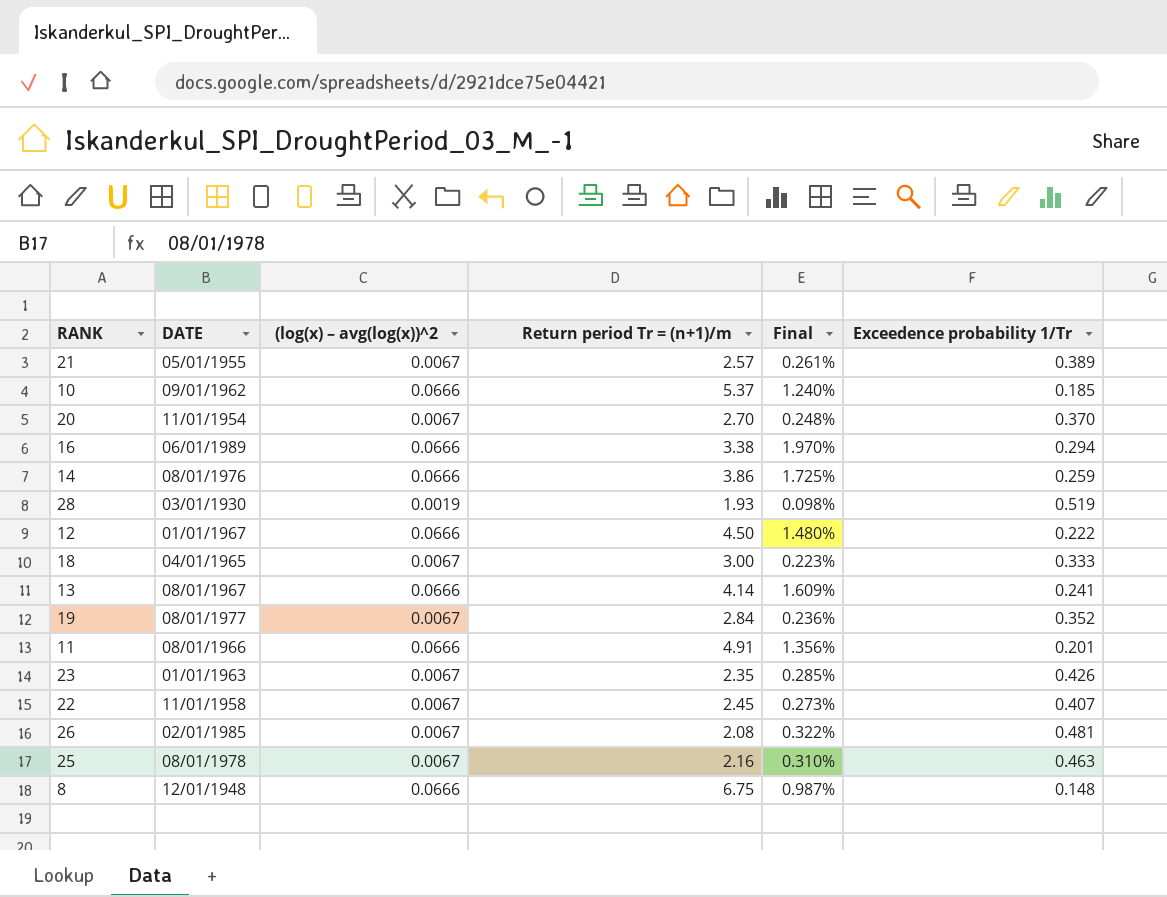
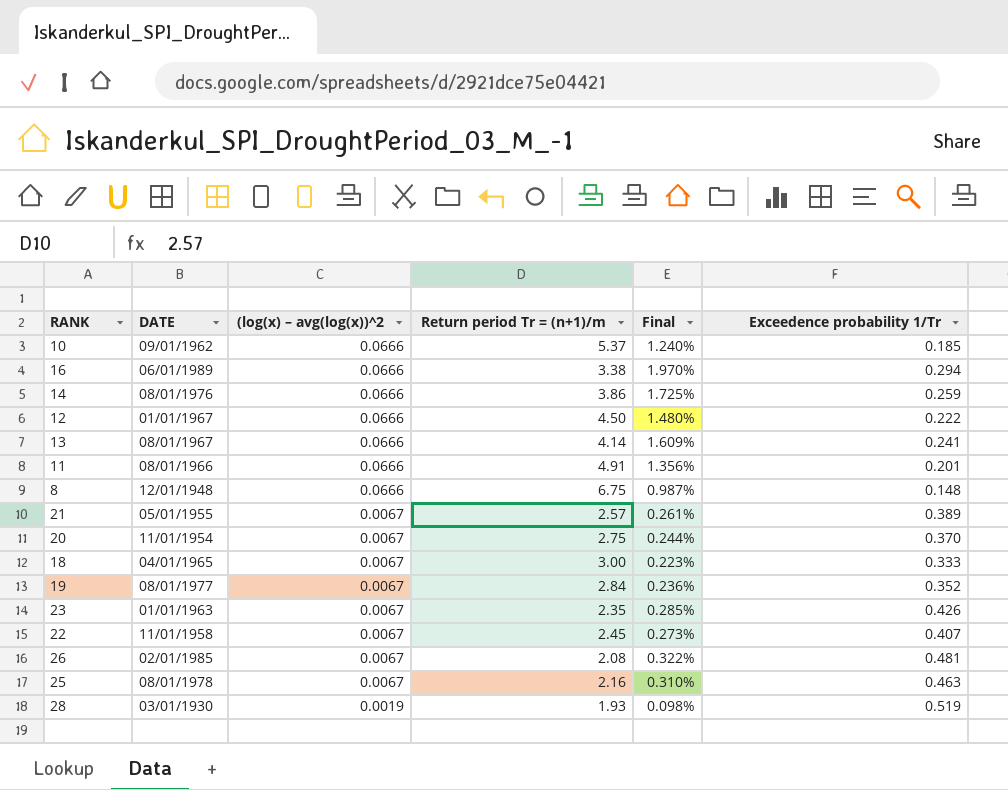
row order: none -> (log(x) – avg(log(x))^2 descending
20 | Return period Tr = (n+1)/m: 2.70 -> 2.75
20 | Final: 0.248% -> 0.244%

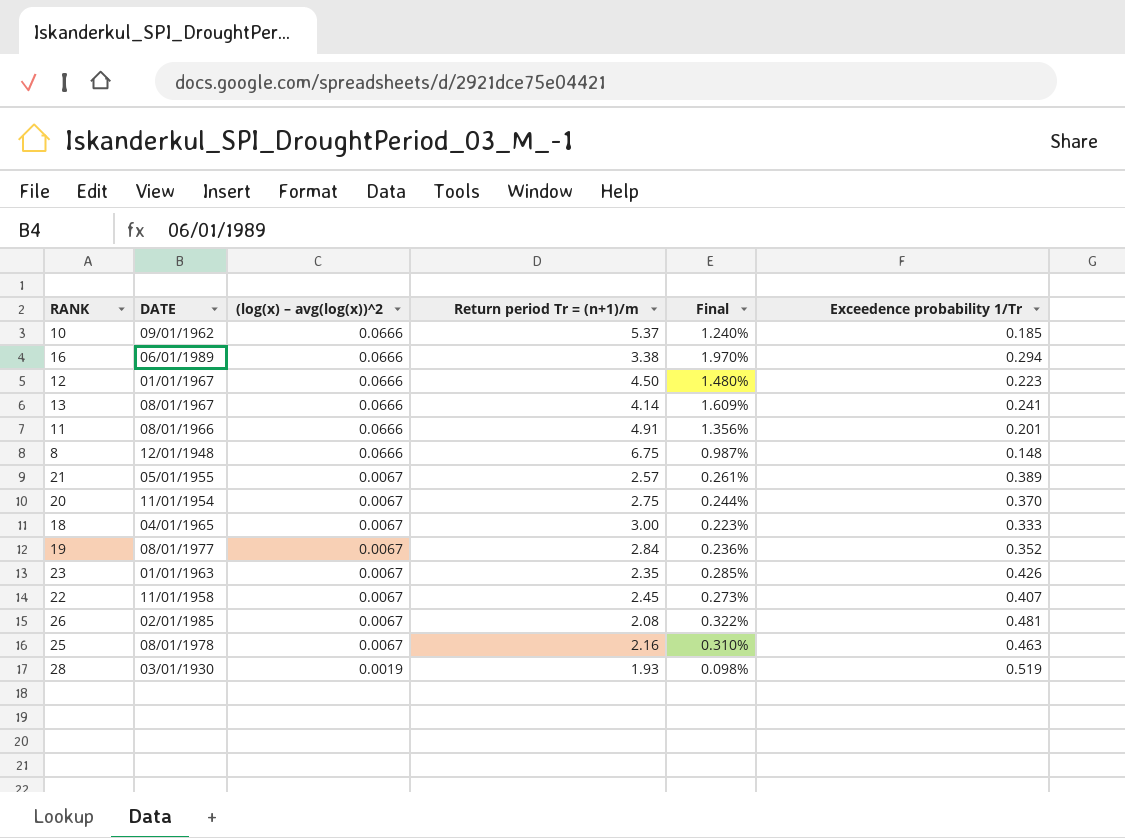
row 14: 08/01/1976 | 0.0666 | 3.86 | 1.725% | 0.259 -> none
12 | Exceedence probability 1/Tr: 0.222 -> 0.223

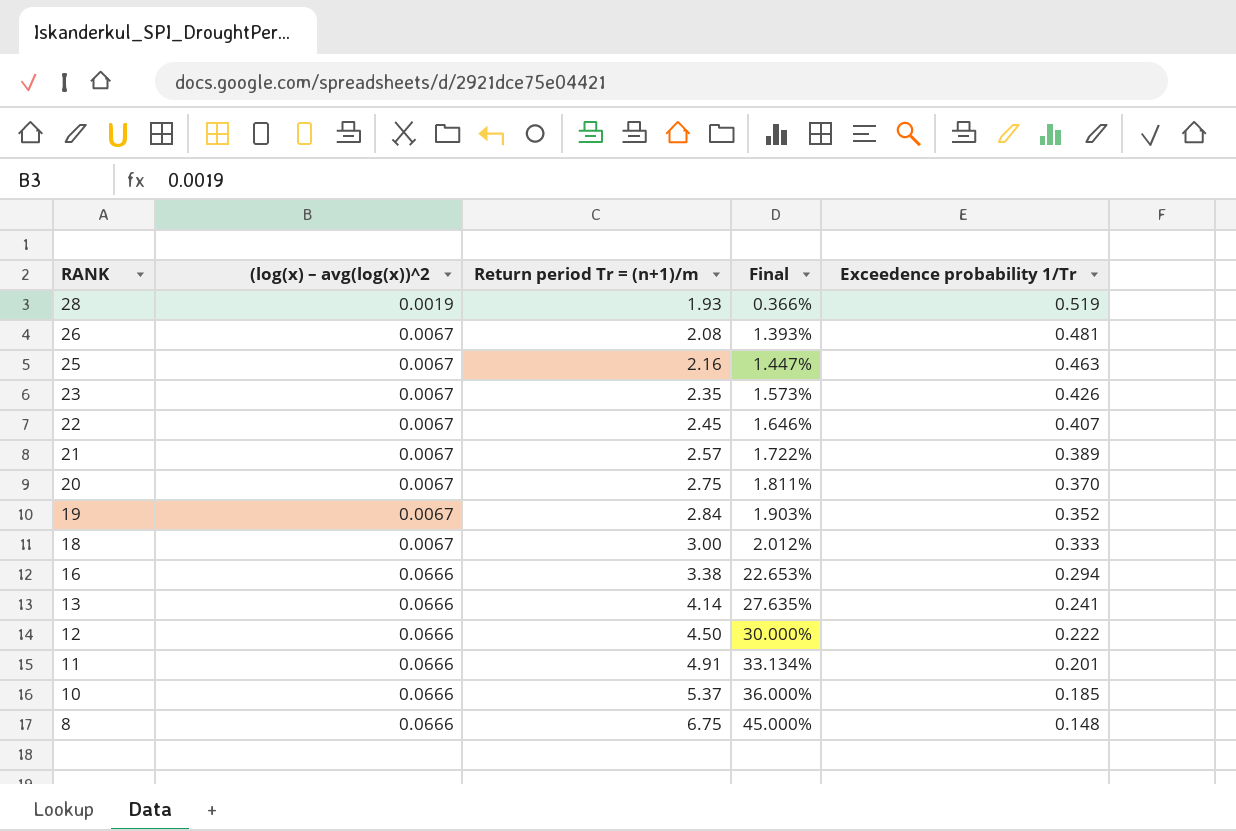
row order: (log(x) – avg(log(x))^2 descending -> RANK descending
column DATE | position: 2 -> none
column Final | formula: [(log(x) – avg(log(x))^2] / [Return period Tr = (n+1)/m] -> [(log(x) – avg(log(x))^2] / [Exceedence probability 1/Tr]
12 | Exceedence probability 1/Tr: 0.223 -> 0.222

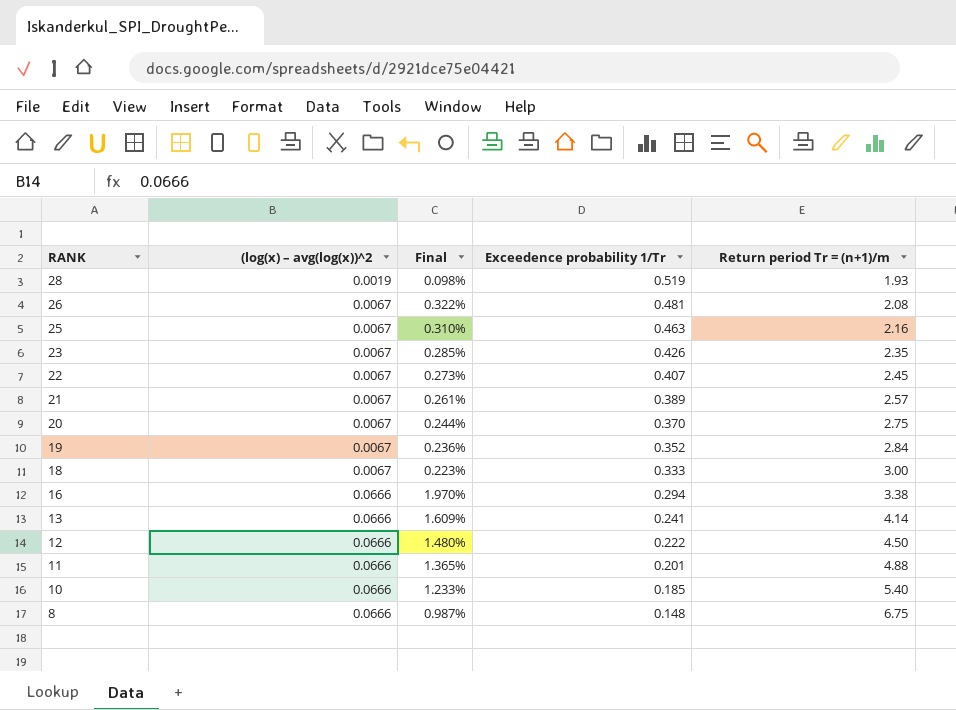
column Final | formula: [(log(x) – avg(log(x))^2] / [Exceedence probability 1/Tr] -> [(log(x) – avg(log(x))^2] / [Return period Tr = (n+1)/m]
column Return period Tr = (n+1)/m | position: 3 -> 5
11 | Return period Tr = (n+1)/m: 4.91 -> 4.88
10 | Return period Tr = (n+1)/m: 5.37 -> 5.40

